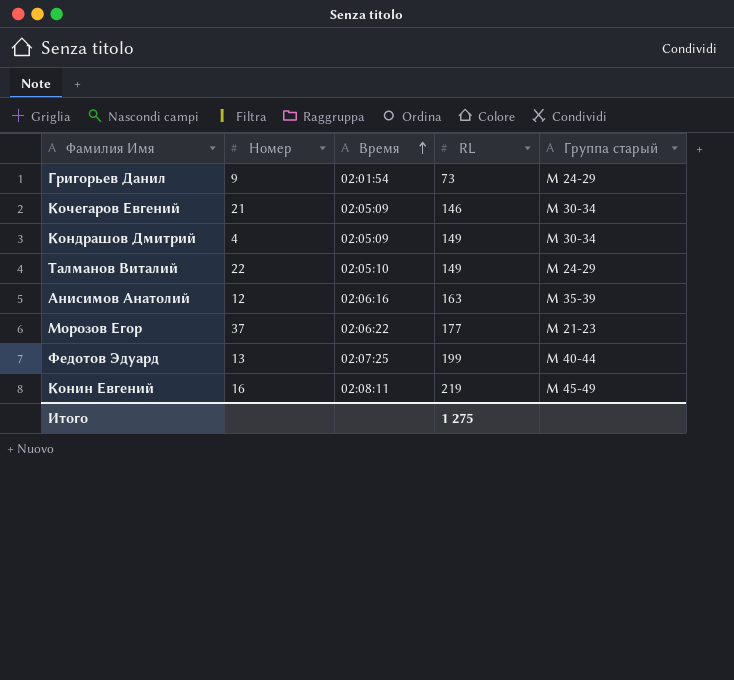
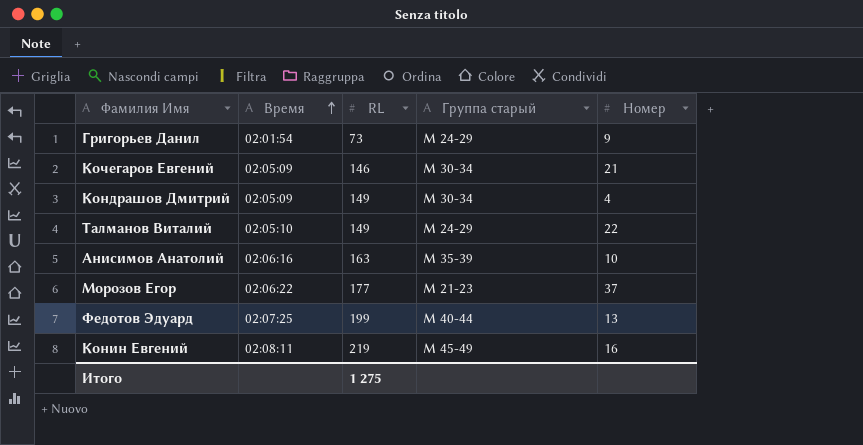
column Номер | position: 2 -> 5
Анисимов Анатолий | Номер: 12 -> 10

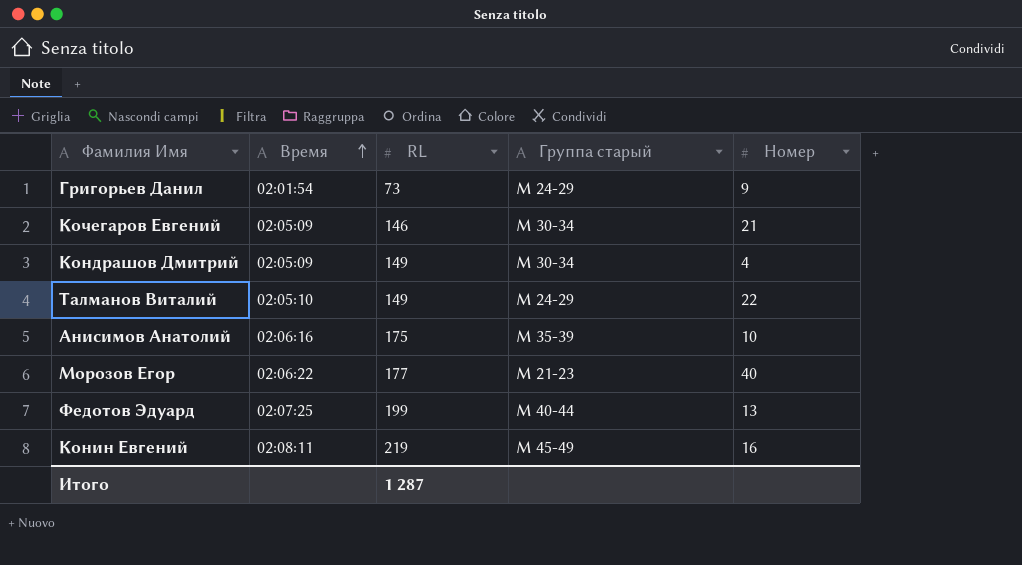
Анисимов Анатолий | RL: 163 -> 175
Морозов Егор | Номер: 37 -> 40
Итого | RL: 1 275 -> 1 287

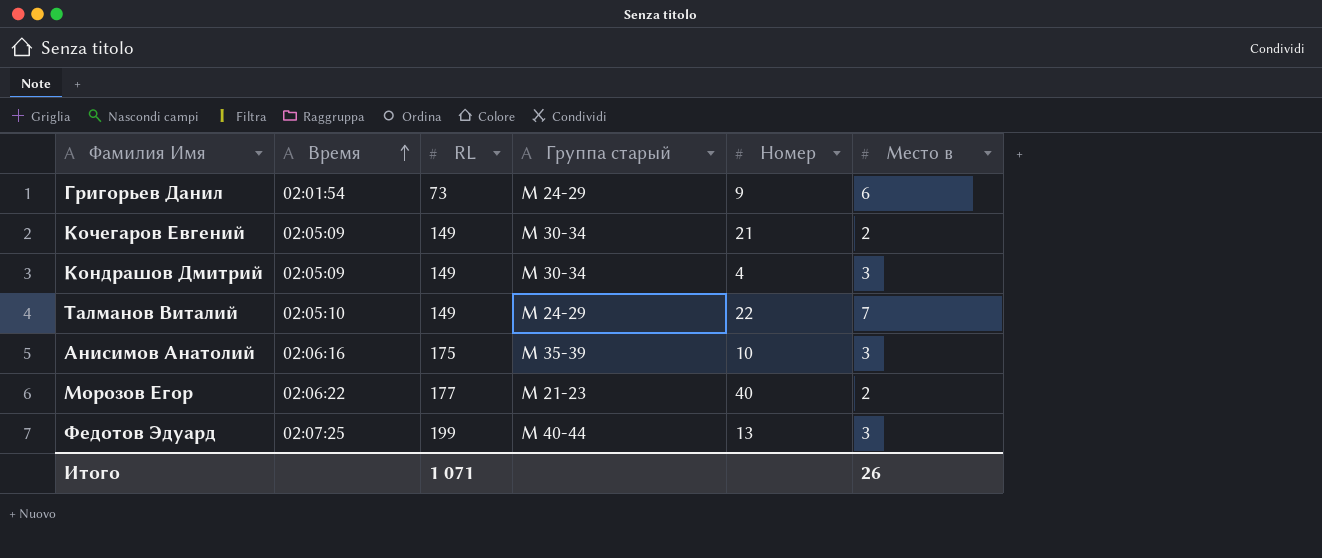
column Место в | position: none -> 6
row Конин Евгений: 02:08:11 | 219 | М 45-49 | 16 -> none
Кочегаров Евгений | RL: 146 -> 149
Итого | RL: 1 287 -> 1 071

